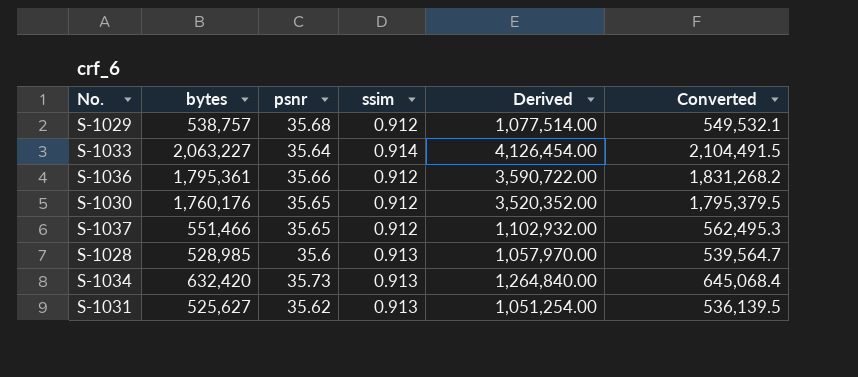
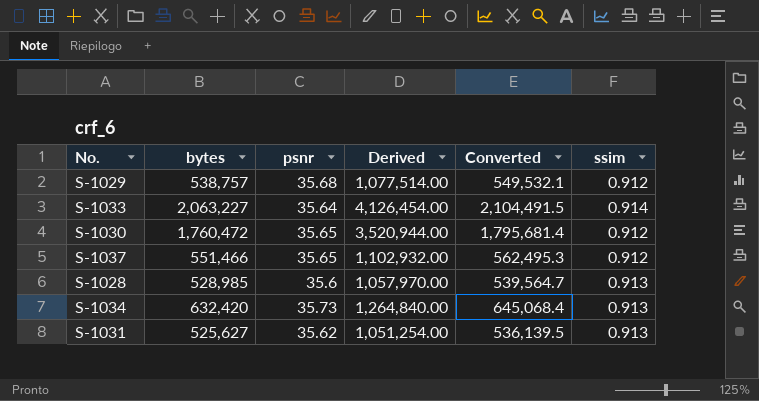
column ssim | position: 4 -> 6
row S-1036: 1,795,361 | 35.66 | 0.912 | 3,590,722.00 | 1,831,268.2 -> none
S-1030 | bytes: 1,760,176 -> 1,760,472
S-1030 | Derived: 3,520,352.00 -> 3,520,944.00
S-1030 | Converted: 1,795,379.5 -> 1,795,681.4

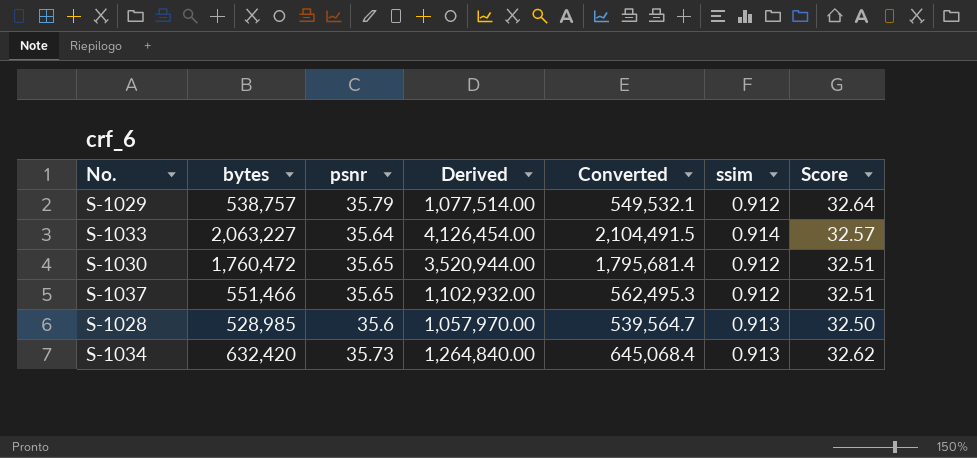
column Score | formula: none -> [psnr] * [ssim]
row S-1031: 525,627 | 35.62 | 1,051,254.00 | 536,139.5 | 0.913 -> none
S-1029 | psnr: 35.68 -> 35.79

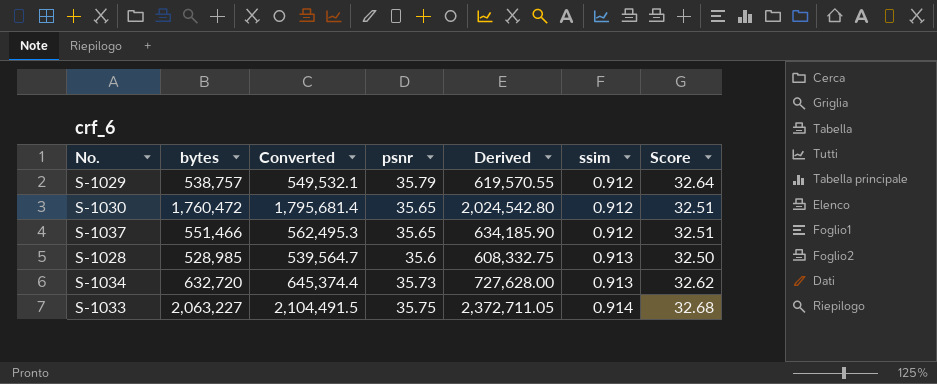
row order: none -> ssim ascending
column Converted | position: 5 -> 3
column Derived | formula: [bytes] * 2 -> [bytes] * 1.15
S-1034 | bytes: 632,420 -> 632,720
S-1034 | Converted: 645,068.4 -> 645,374.4
S-1033 | psnr: 35.64 -> 35.75
S-1033 | Score: 32.57 -> 32.68

